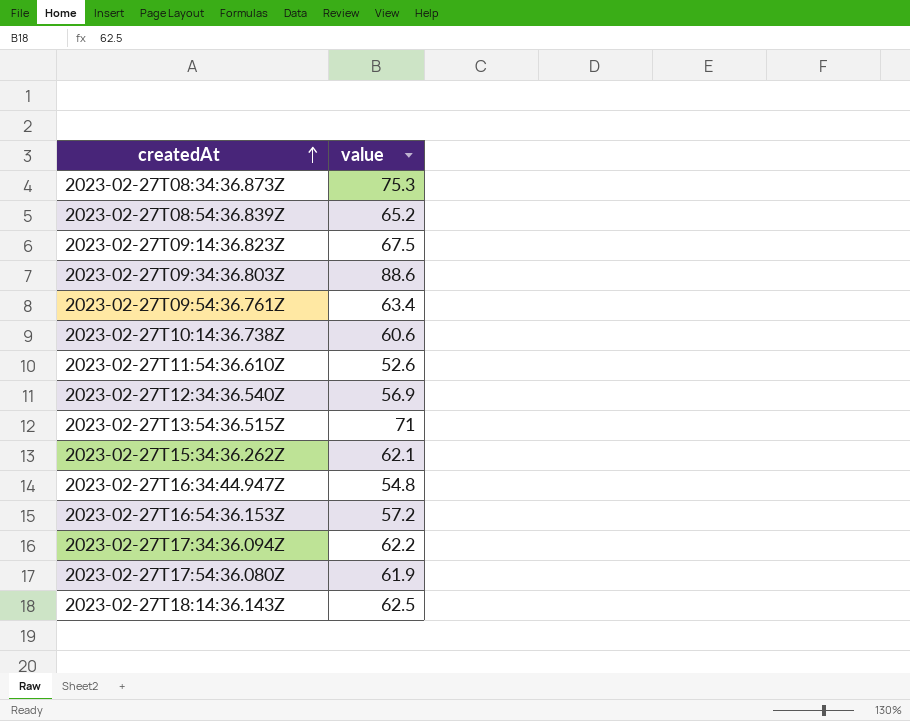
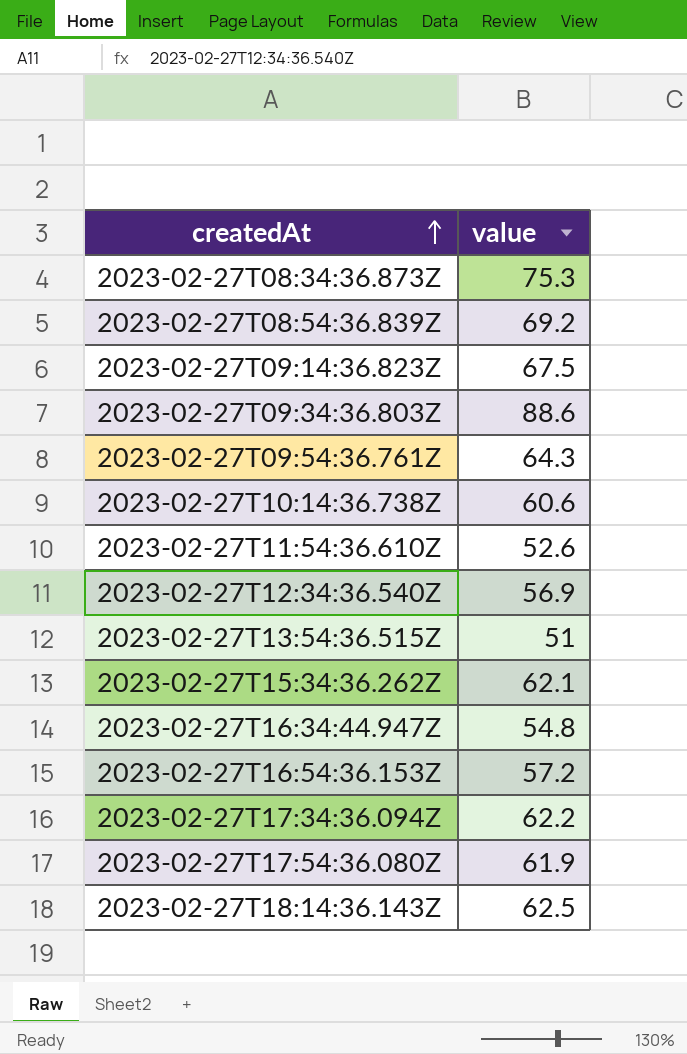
2023-02-27T08:54:36.839Z | value: 65.2 -> 69.2
2023-02-27T09:54:36.761Z | value: 63.4 -> 64.3
2023-02-27T13:54:36.515Z | value: 71 -> 51

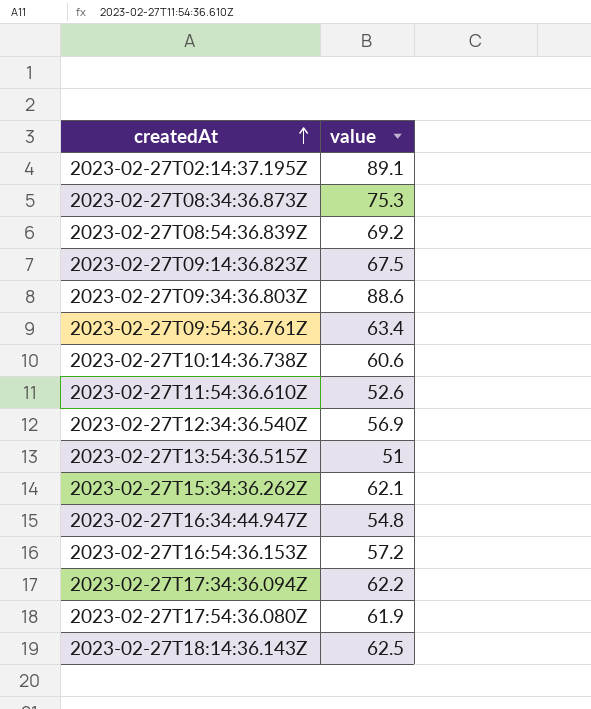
row 2023-02-27T02:14:37.195Z: none -> 89.1
2023-02-27T09:54:36.761Z | value: 64.3 -> 63.4

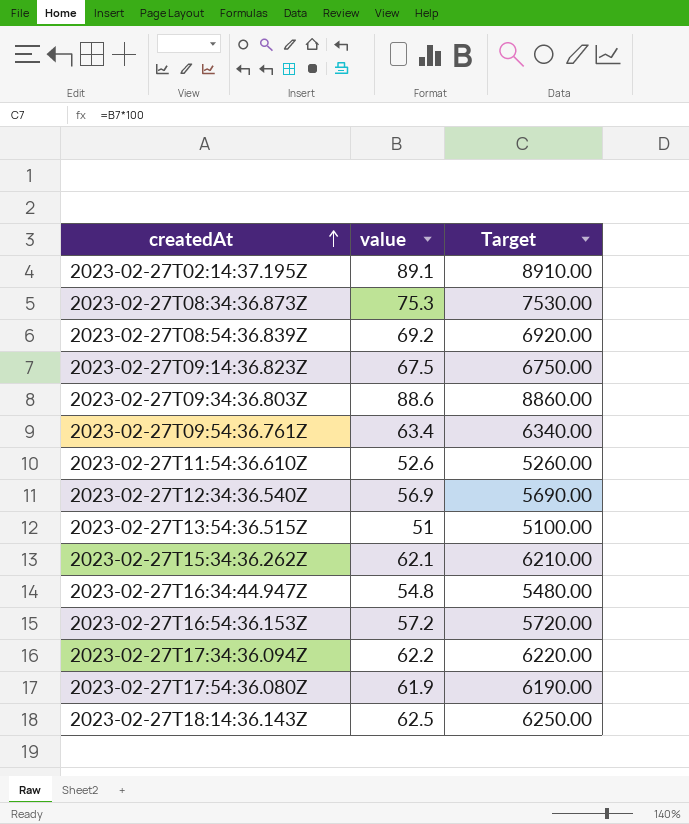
column Target | formula: none -> [value] * 100
row 2023-02-27T10:14:36.738Z: 60.6 -> none

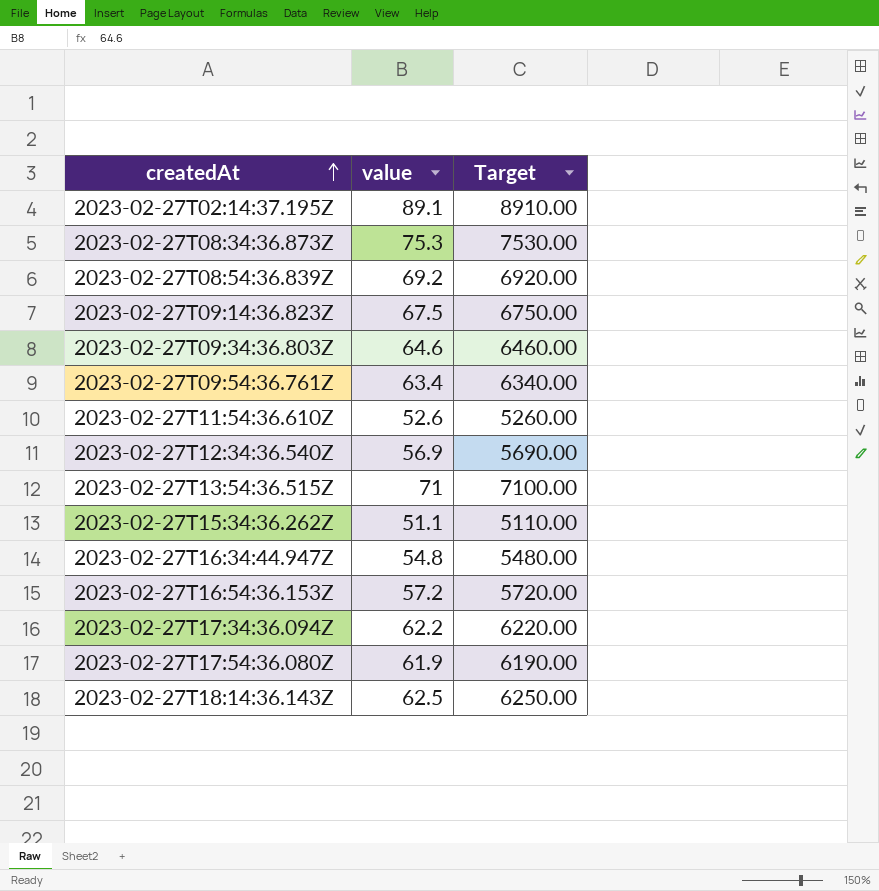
2023-02-27T09:34:36.803Z | value: 88.6 -> 64.6
2023-02-27T09:34:36.803Z | Target: 8860.00 -> 6460.00
2023-02-27T13:54:36.515Z | value: 51 -> 71
2023-02-27T13:54:36.515Z | Target: 5100.00 -> 7100.00
2023-02-27T15:34:36.262Z | value: 62.1 -> 51.1
2023-02-27T15:34:36.262Z | Target: 6210.00 -> 5110.00

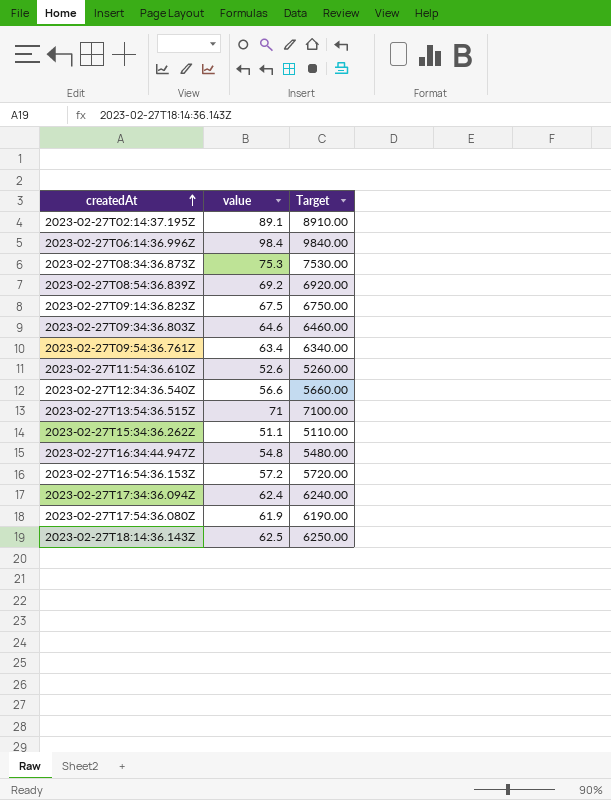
row 2023-02-27T06:14:36.996Z: none -> 98.4 | 9840.00
2023-02-27T12:34:36.540Z | value: 56.9 -> 56.6
2023-02-27T12:34:36.540Z | Target: 5690.00 -> 5660.00
2023-02-27T17:34:36.094Z | value: 62.2 -> 62.4
2023-02-27T17:34:36.094Z | Target: 6220.00 -> 6240.00

